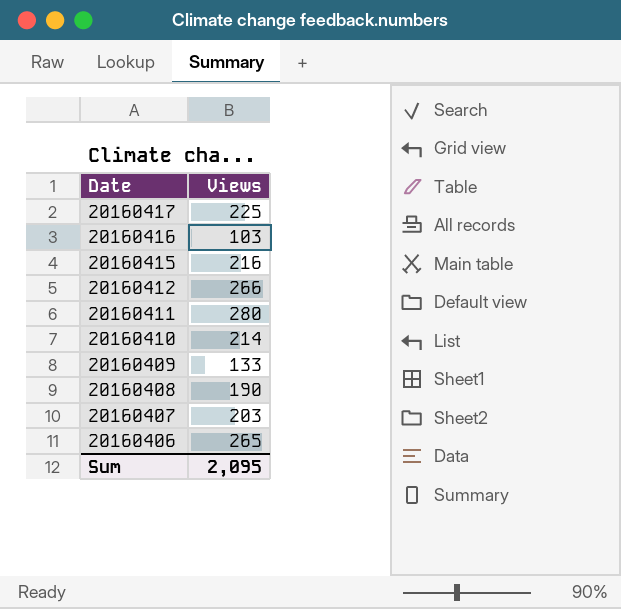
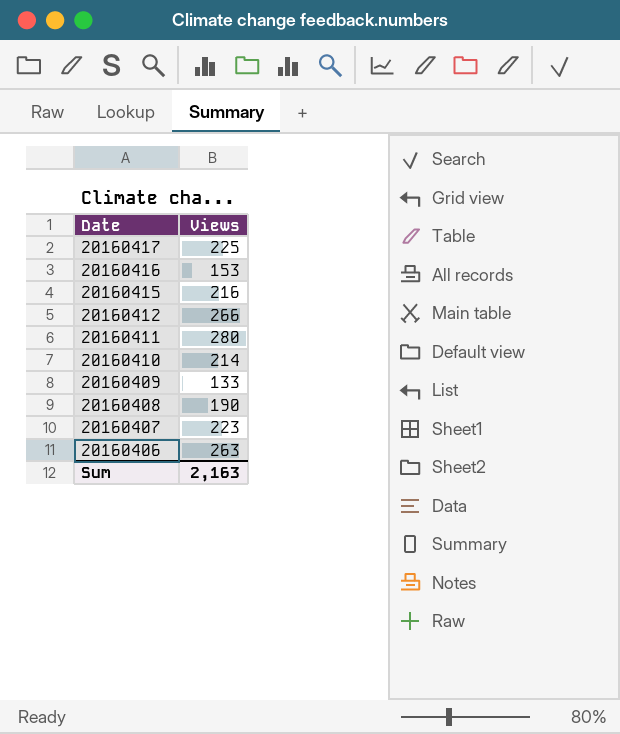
20160416 | Views: 103 -> 153
20160407 | Views: 203 -> 223
20160406 | Views: 265 -> 263
Sum | Views: 2,095 -> 2,163

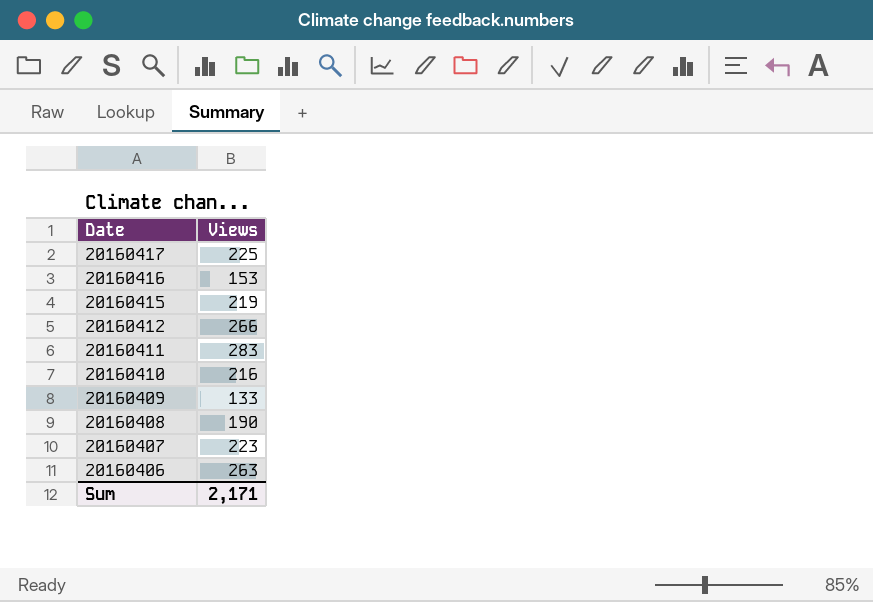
20160415 | Views: 216 -> 219
20160411 | Views: 280 -> 283
20160410 | Views: 214 -> 216
Sum | Views: 2,163 -> 2,171

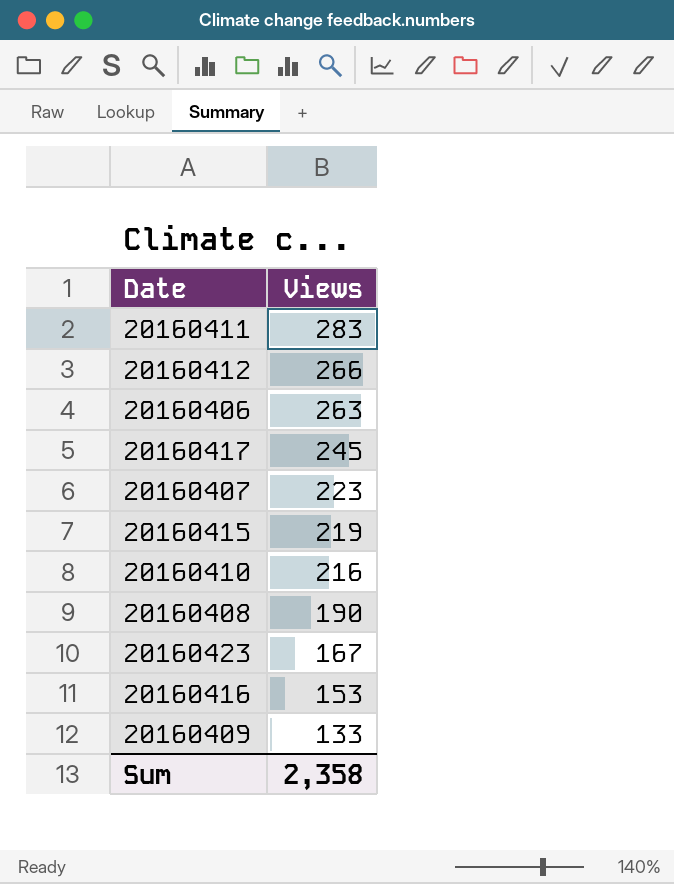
row order: Date descending -> Views descending
20160417 | Views: 225 -> 245
row 20160423: none -> 167
Sum | Views: 2,171 -> 2,358

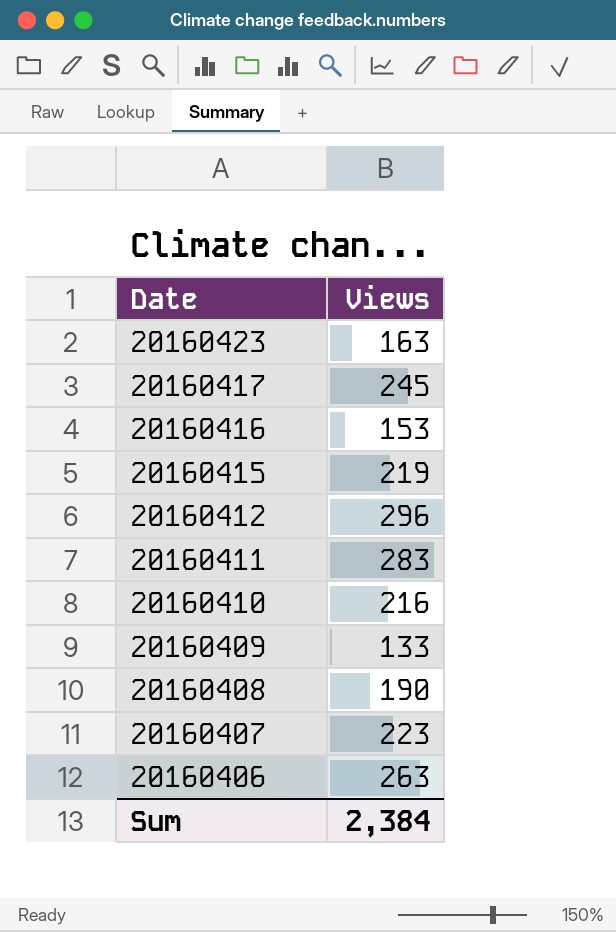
row order: Views descending -> Date descending
20160423 | Views: 167 -> 163
20160412 | Views: 266 -> 296
Sum | Views: 2,358 -> 2,384

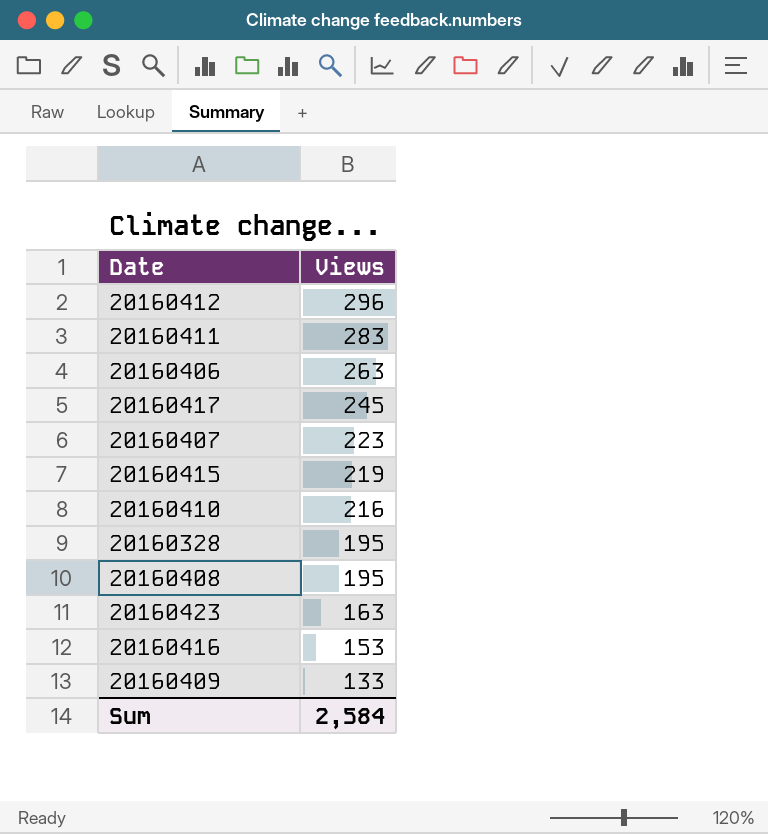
row order: Date descending -> Views descending
row 20160328: none -> 195
20160408 | Views: 190 -> 195
Sum | Views: 2,384 -> 2,584

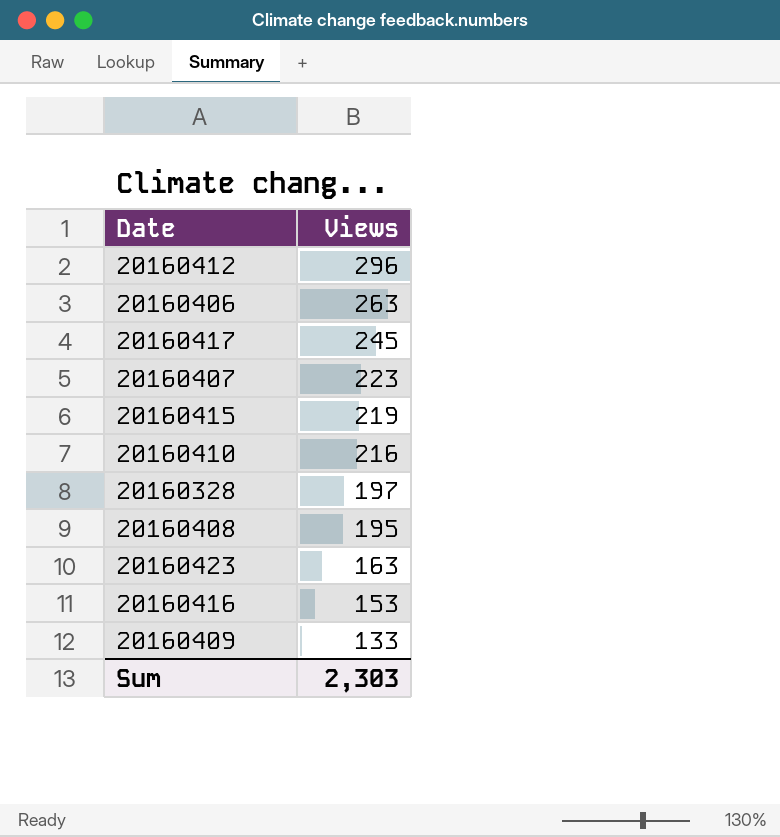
row 20160411: 283 -> none
20160328 | Views: 195 -> 197
Sum | Views: 2,584 -> 2,303

